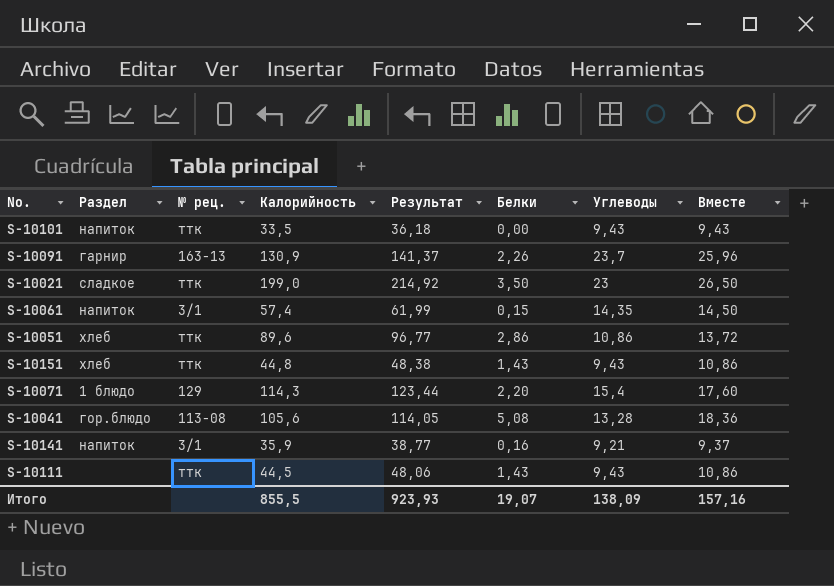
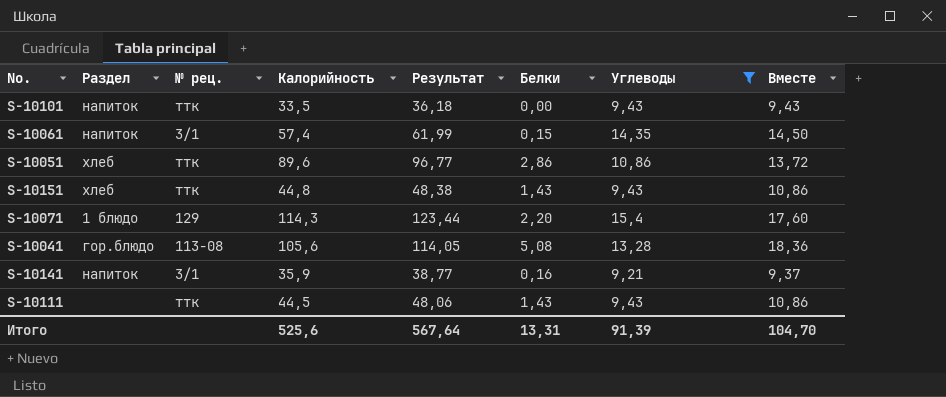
filter: none -> Углеводы <= 15,4
Итого | Калорийность: 855,5 -> 525,6
Итого | Результат: 923,93 -> 567,64
Итого | Белки: 19,07 -> 13,31
Итого | Углеводы: 138,09 -> 91,39
Итого | Вместе: 157,16 -> 104,70

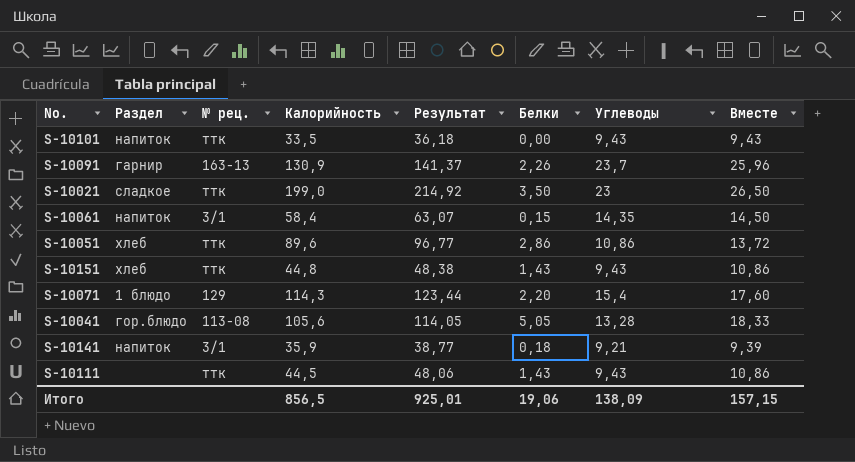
filter: Углеводы <= 15,4 -> none
S-10061 | Калорийность: 57,4 -> 58,4
S-10061 | Результат: 61,99 -> 63,07
S-10041 | Белки: 5,08 -> 5,05
S-10041 | Вместе: 18,36 -> 18,33
S-10141 | Белки: 0,16 -> 0,18
S-10141 | Вместе: 9,37 -> 9,39
Итого | Калорийность: 525,6 -> 856,5
Итого | Результат: 567,64 -> 925,01
Итого | Белки: 13,31 -> 19,06
Итого | Углеводы: 91,39 -> 138,09
Итого | Вместе: 104,70 -> 157,15

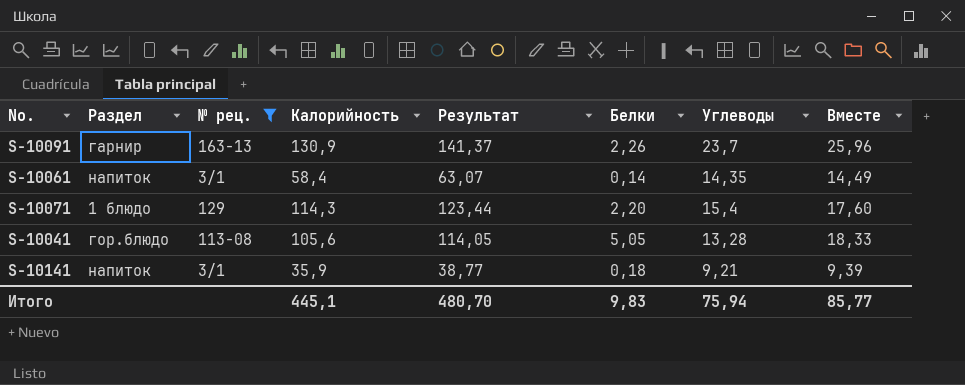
filter: none -> № рец. != ттк
S-10061 | Белки: 0,15 -> 0,14
S-10061 | Вместе: 14,50 -> 14,49
Итого | Калорийность: 856,5 -> 445,1
Итого | Результат: 925,01 -> 480,70
Итого | Белки: 19,06 -> 9,83
Итого | Углеводы: 138,09 -> 75,94
Итого | Вместе: 157,15 -> 85,77

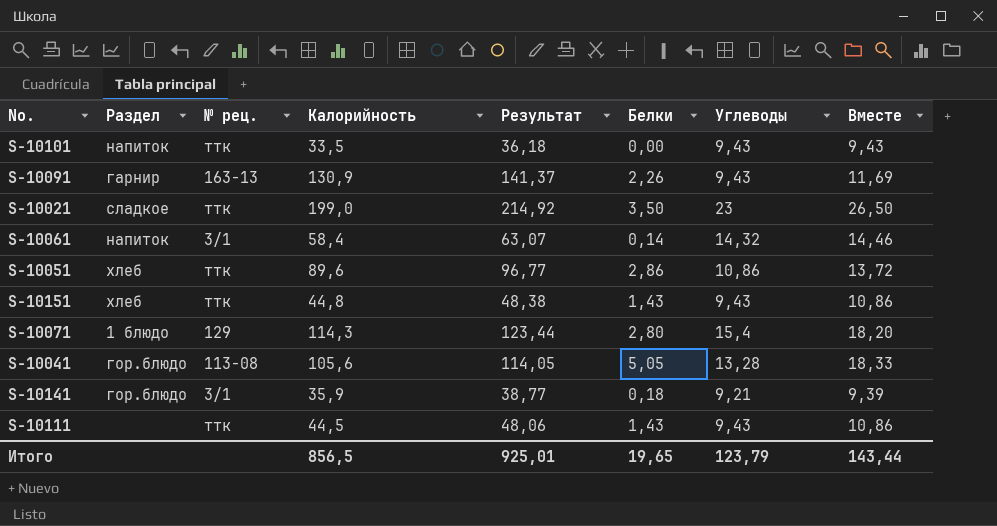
filter: № рец. != ттк -> none
S-10091 | Углеводы: 23,7 -> 9,43
S-10091 | Вместе: 25,96 -> 11,69
S-10061 | Углеводы: 14,35 -> 14,32
S-10061 | Вместе: 14,49 -> 14,46
S-10071 | Белки: 2,20 -> 2,80
S-10071 | Вместе: 17,60 -> 18,20
S-10141 | Раздел: напиток -> гор.блюдо
Итого | Калорийность: 445,1 -> 856,5
Итого | Результат: 480,70 -> 925,01
Итого | Белки: 9,83 -> 19,65
Итого | Углеводы: 75,94 -> 123,79
Итого | Вместе: 85,77 -> 143,44

